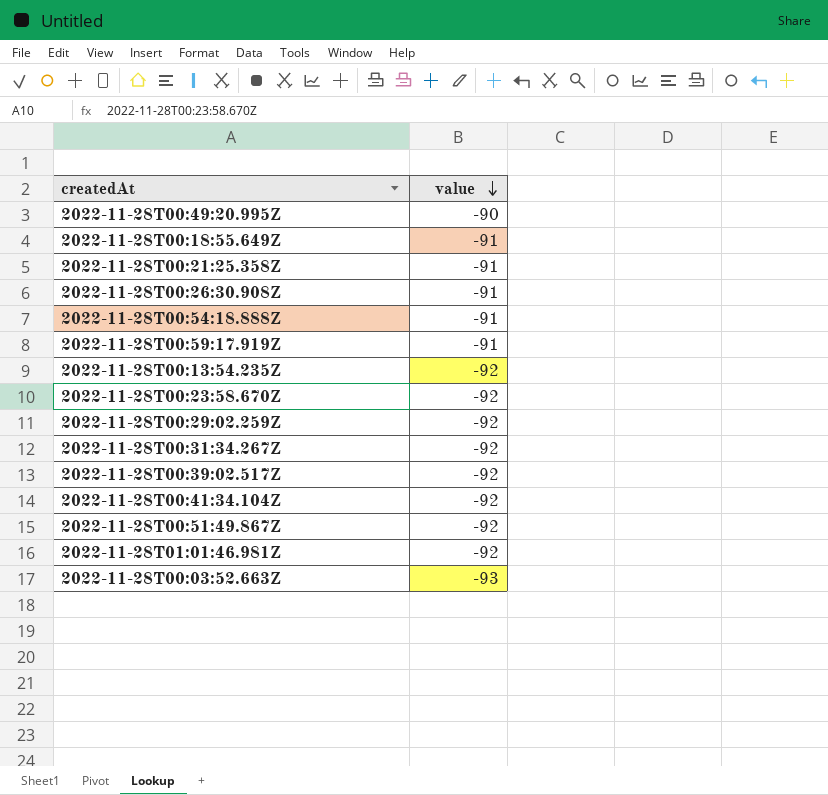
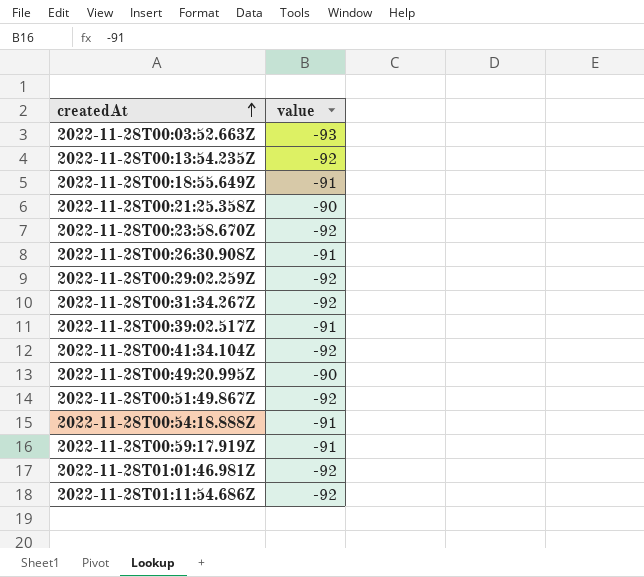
row order: value descending -> createdAt ascending
2022-11-28T00:21:25.358Z | value: -91 -> -90
2022-11-28T00:39:02.517Z | value: -92 -> -91
row 2022-11-28T01:11:54.686Z: none -> -92

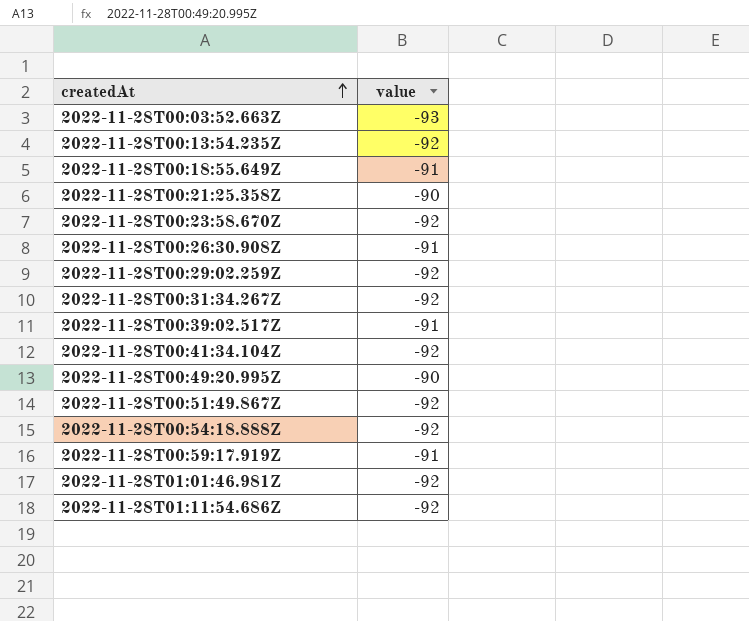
2022-11-28T00:54:18.888Z | value: -91 -> -92

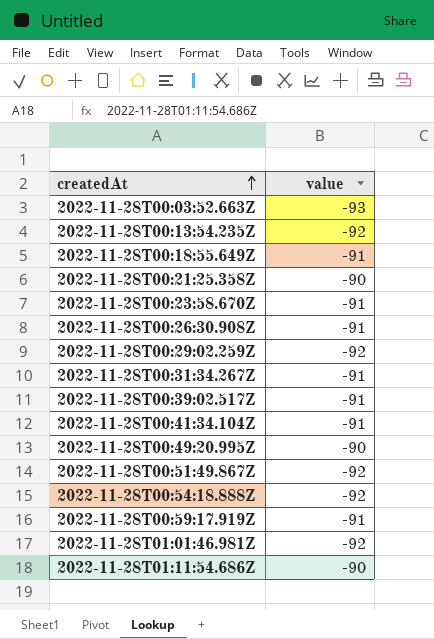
2022-11-28T00:23:58.670Z | value: -92 -> -91
2022-11-28T00:31:34.267Z | value: -92 -> -91
2022-11-28T00:41:34.104Z | value: -92 -> -91
2022-11-28T01:11:54.686Z | value: -92 -> -90

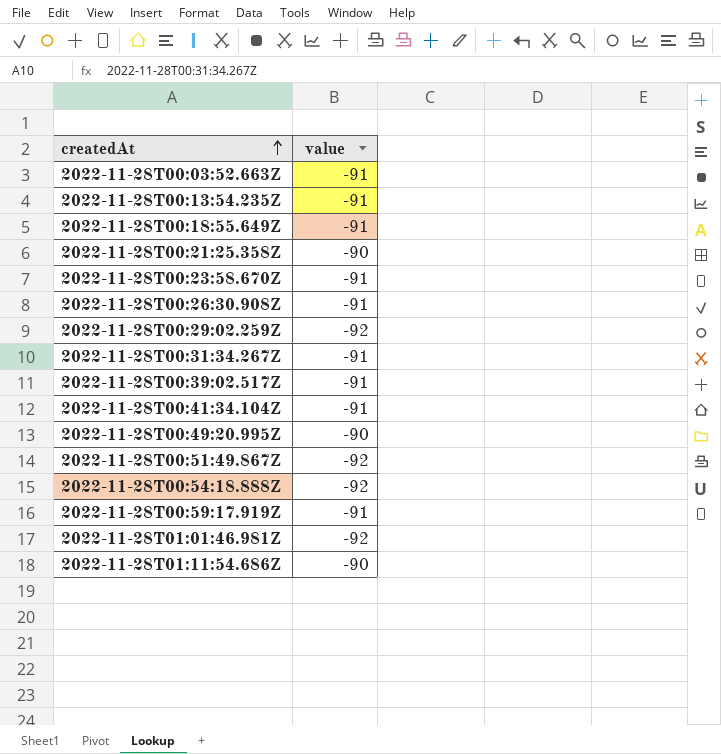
2022-11-28T00:03:52.663Z | value: -93 -> -91
2022-11-28T00:13:54.235Z | value: -92 -> -91

